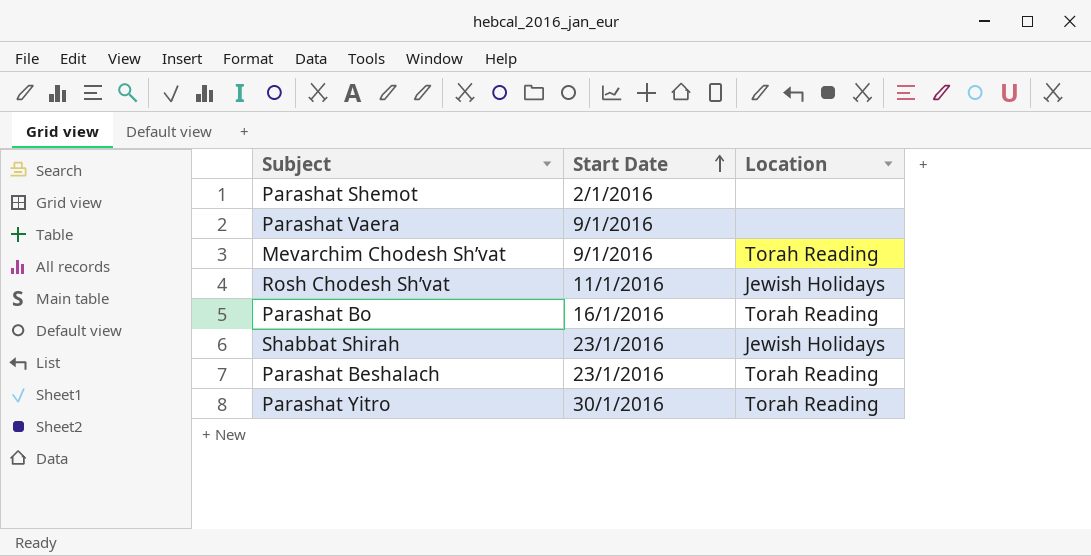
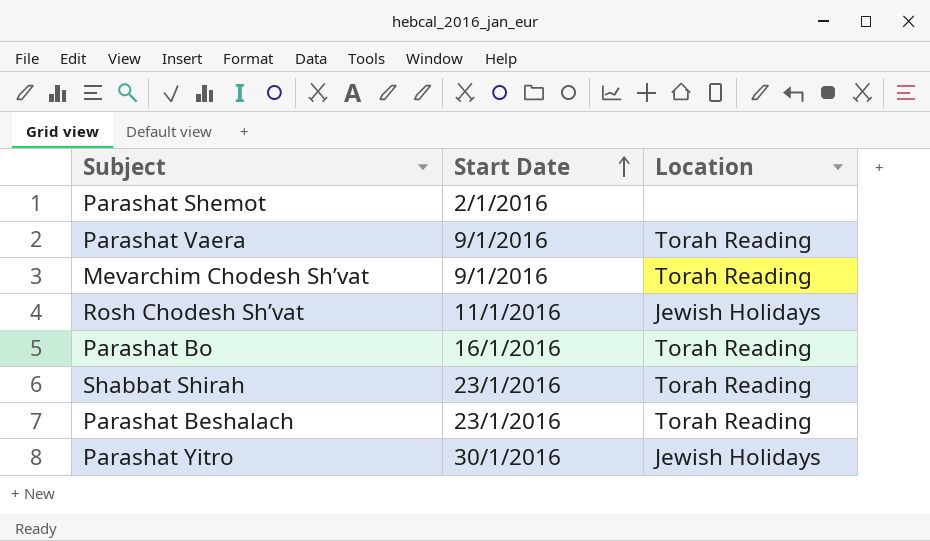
Parashat Vaera | Location: none -> Torah Reading
Shabbat Shirah | Location: Jewish Holidays -> Torah Reading
Parashat Yitro | Location: Torah Reading -> Jewish Holidays

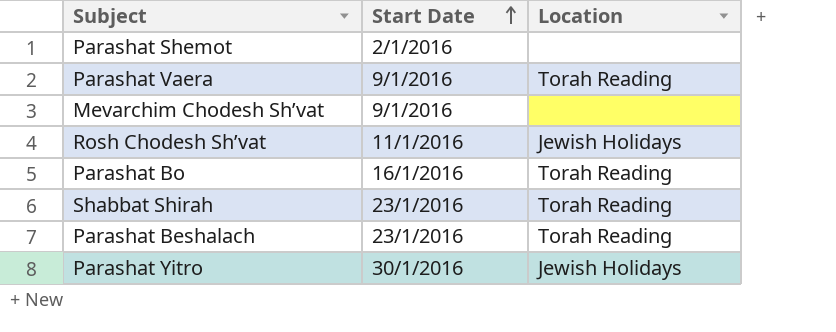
Mevarchim Chodesh Sh’vat | Location: Torah Reading -> none

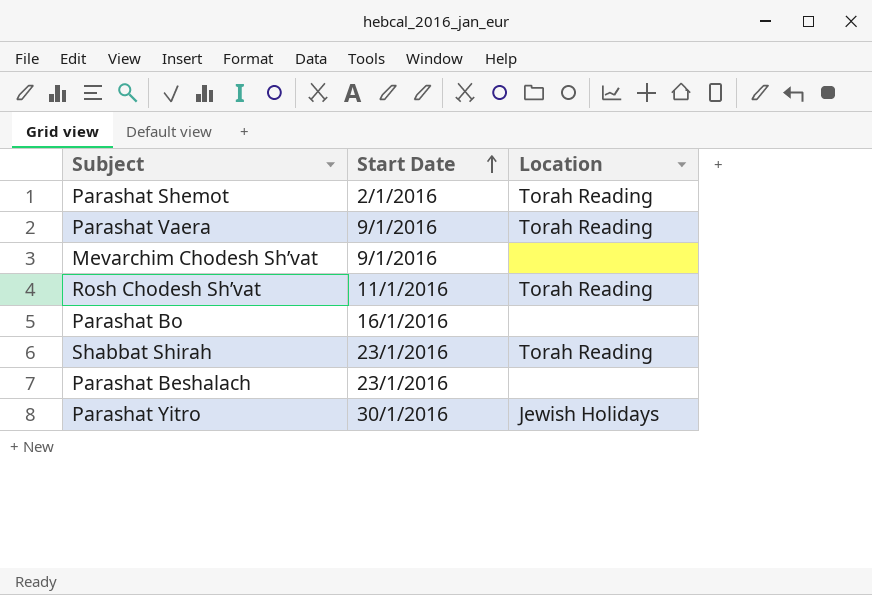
Parashat Shemot | Location: none -> Torah Reading
Rosh Chodesh Sh’vat | Location: Jewish Holidays -> Torah Reading
Parashat Bo | Location: Torah Reading -> none
Parashat Beshalach | Location: Torah Reading -> none

